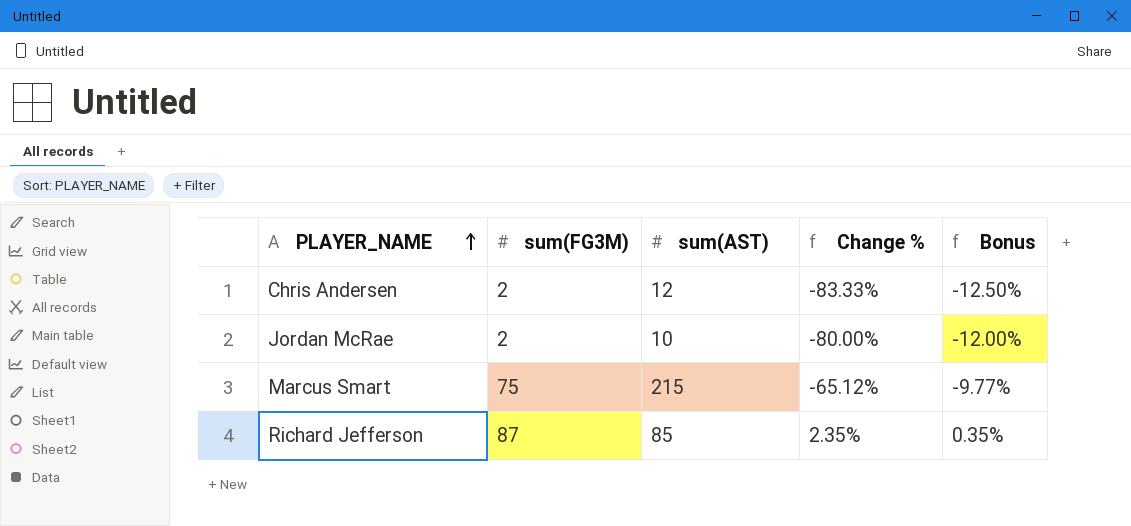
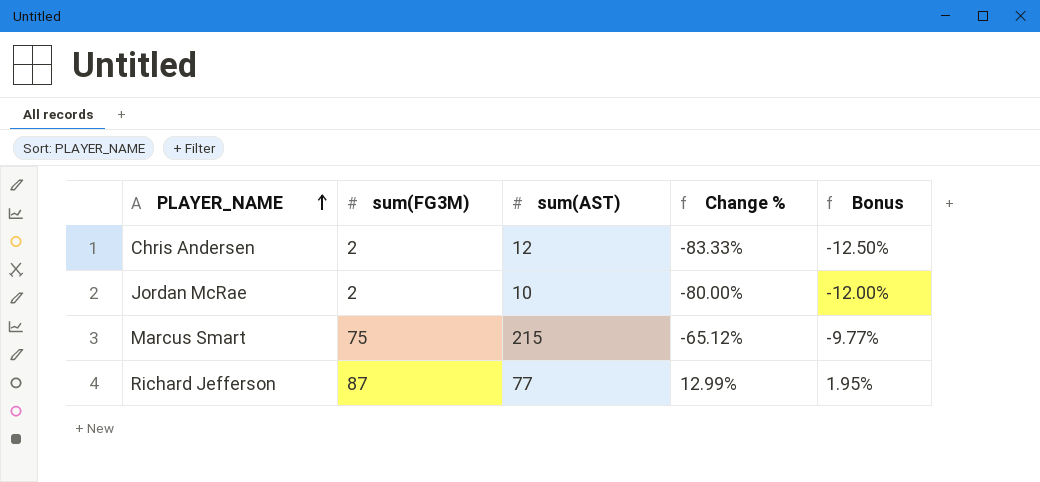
Richard Jefferson | sum(AST): 85 -> 77
Richard Jefferson | Change %: 2.35% -> 12.99%
Richard Jefferson | Bonus: 0.35% -> 1.95%

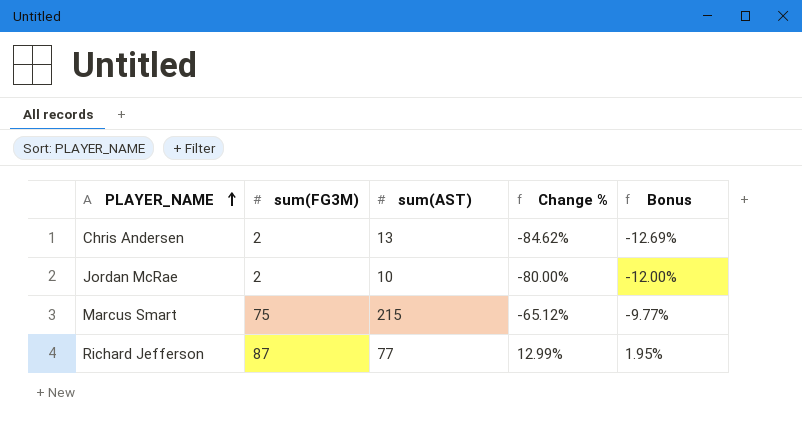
Chris Andersen | sum(AST): 12 -> 13
Chris Andersen | Change %: -83.33% -> -84.62%
Chris Andersen | Bonus: -12.50% -> -12.69%

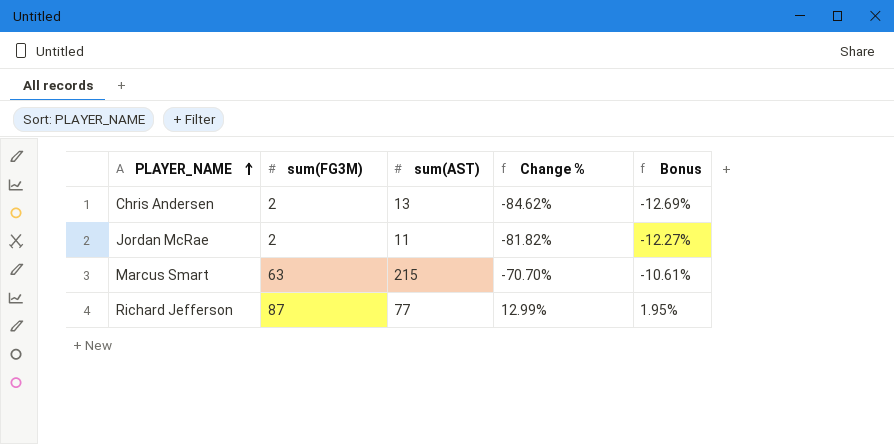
Jordan McRae | sum(AST): 10 -> 11
Jordan McRae | Change %: -80.00% -> -81.82%
Jordan McRae | Bonus: -12.00% -> -12.27%
Marcus Smart | sum(FG3M): 75 -> 63
Marcus Smart | Change %: -65.12% -> -70.70%
Marcus Smart | Bonus: -9.77% -> -10.61%

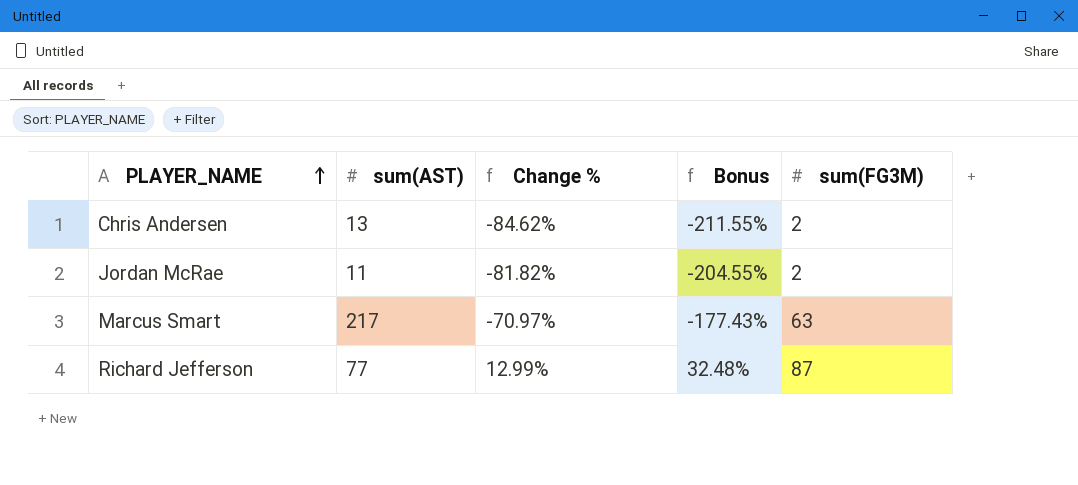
column Bonus | formula: [Change %] * 0.15 -> [Change %] * 2.5
column sum(FG3M) | position: 2 -> 5
Marcus Smart | sum(AST): 215 -> 217
Marcus Smart | Change %: -70.70% -> -70.97%

